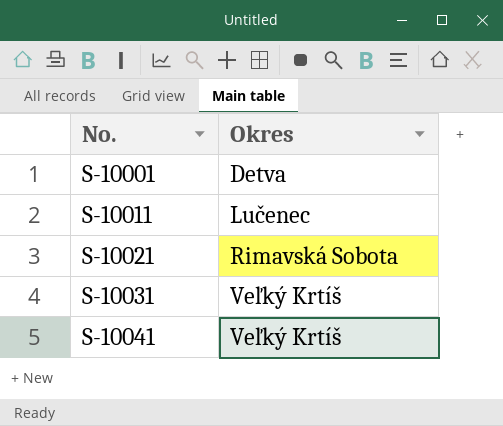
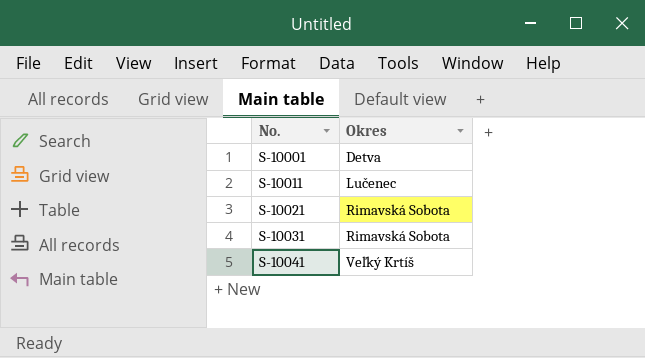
S-10031 | Okres: Veľký Krtíš -> Rimavská Sobota

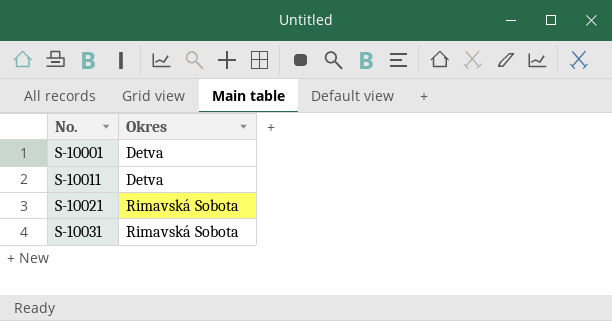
row S-10041: Veľký Krtíš -> none
S-10011 | Okres: Lučenec -> Detva

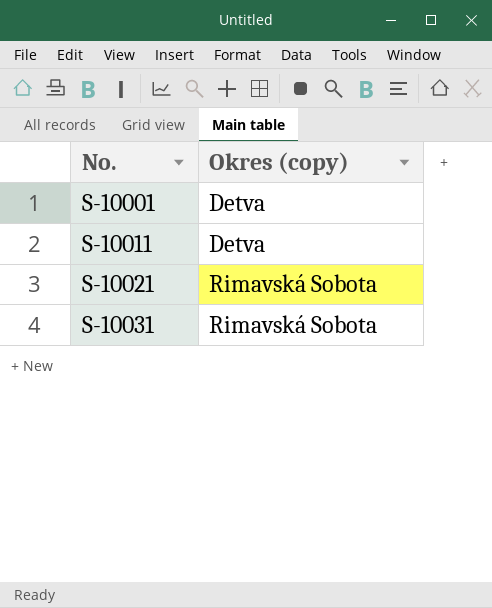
column name: Okres -> Okres (copy)

